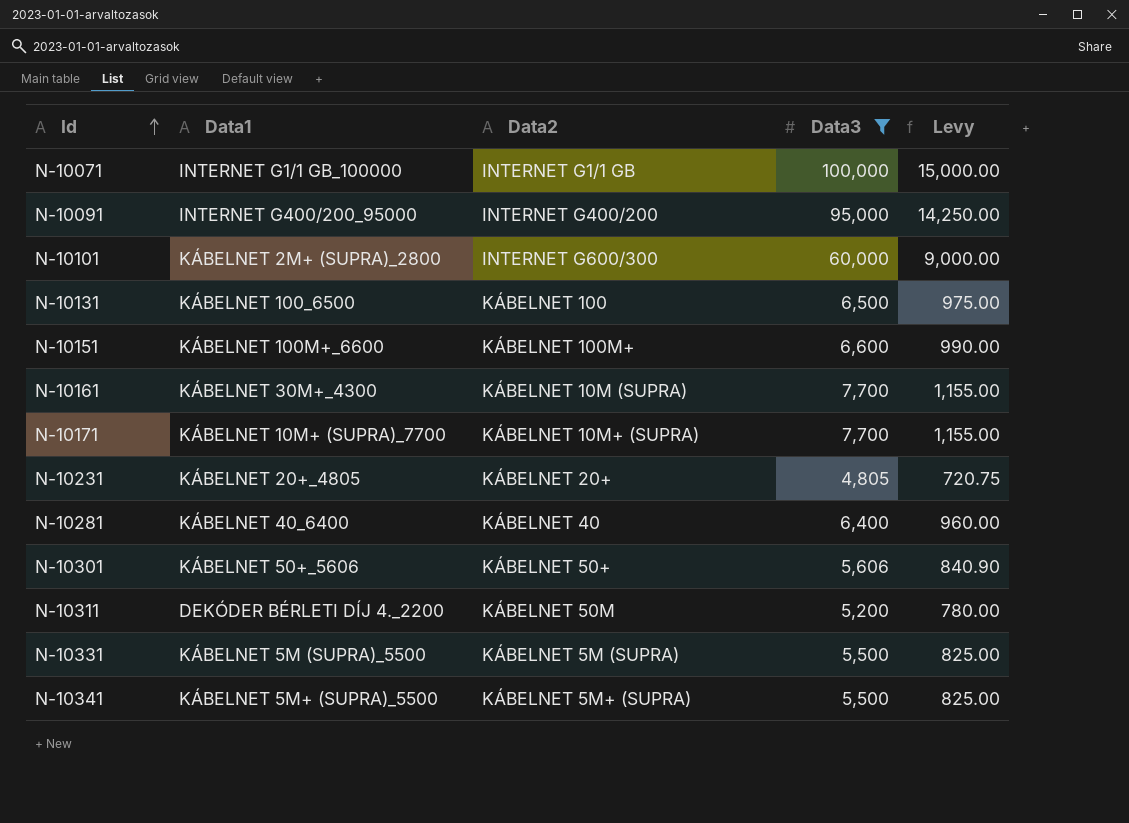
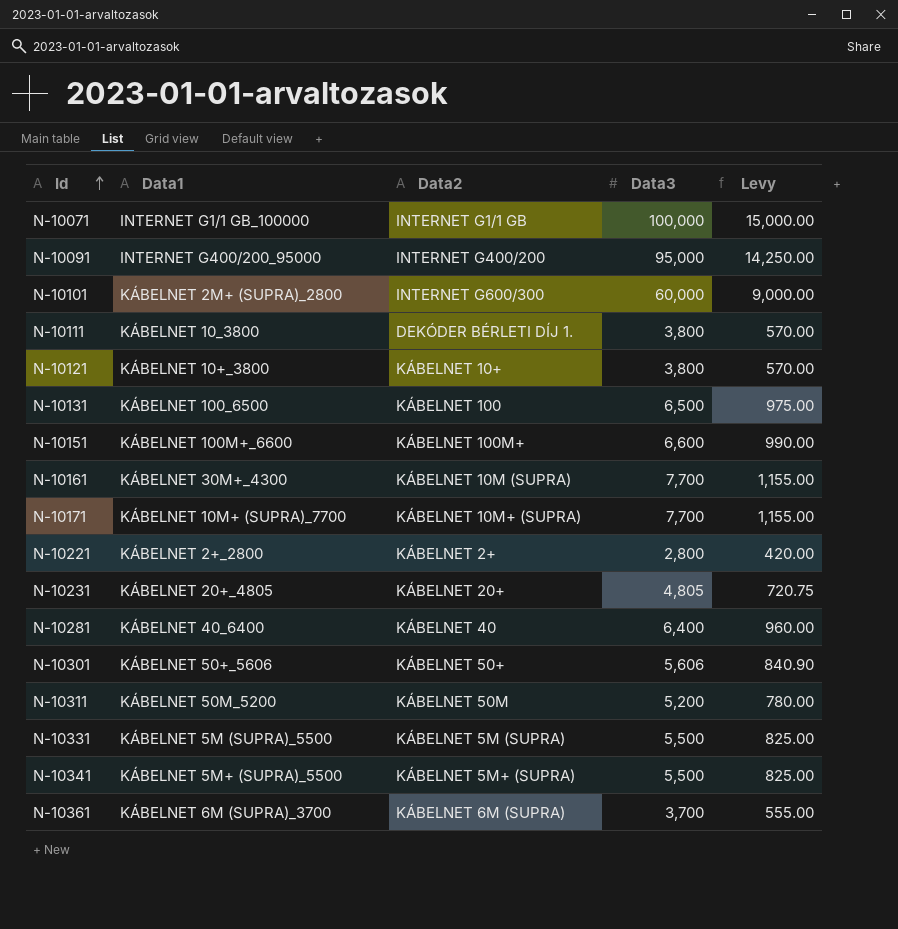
filter: Data3 >= 4,805 -> none
N-10311 | Data1: DEKÓDER BÉRLETI DÍJ 4._2200 -> KÁBELNET 50M_5200

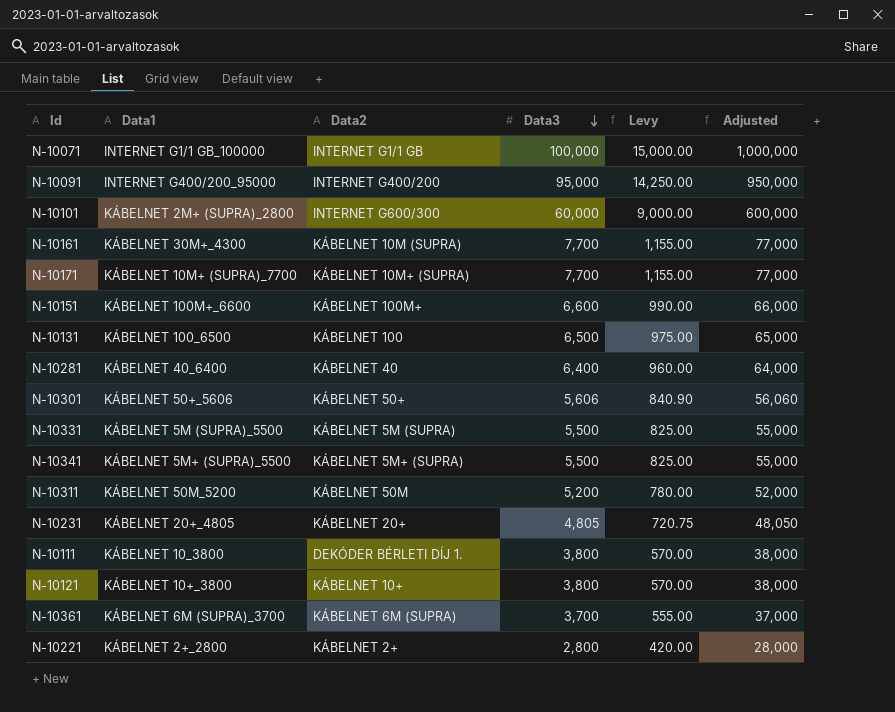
row order: Id ascending -> Data3 descending
column Adjusted | formula: none -> [Data3] * 10

